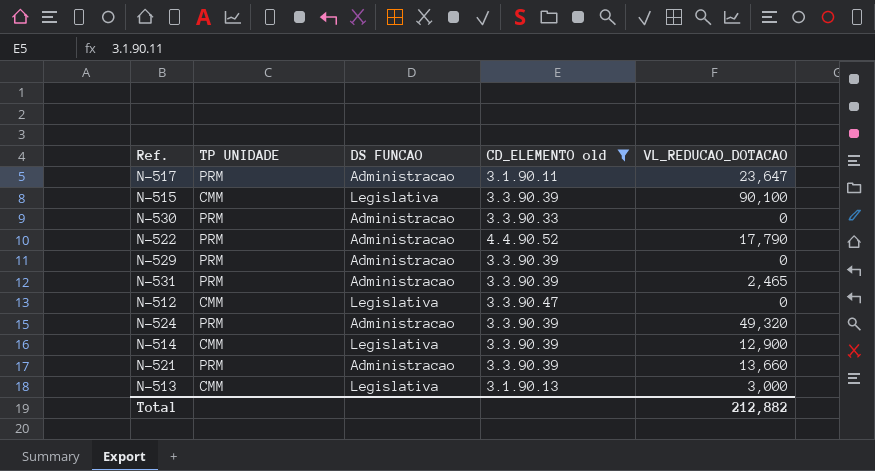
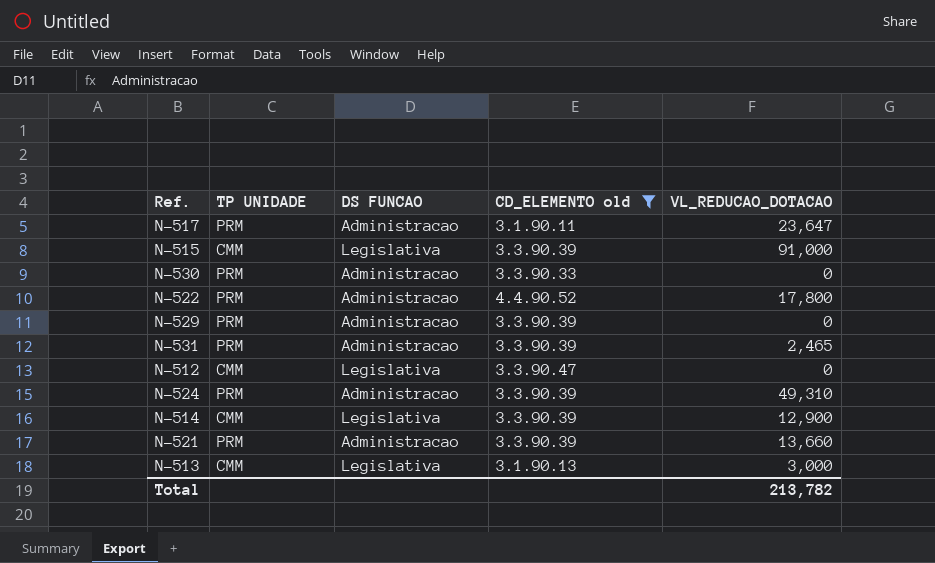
N-515 | VL_REDUCAO_DOTACAO: 90,100 -> 91,000
N-522 | VL_REDUCAO_DOTACAO: 17,790 -> 17,800
N-524 | VL_REDUCAO_DOTACAO: 49,320 -> 49,310
Total | VL_REDUCAO_DOTACAO: 212,882 -> 213,782

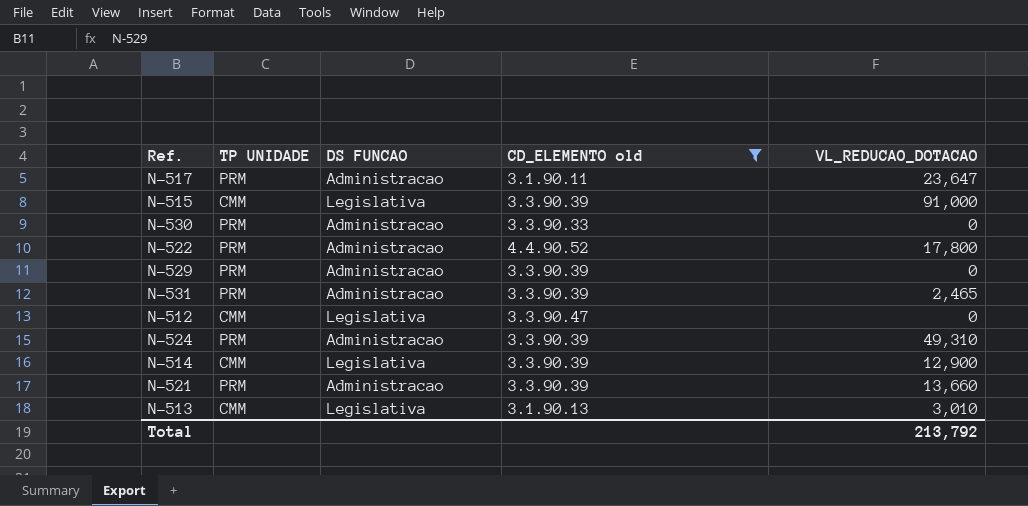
N-513 | VL_REDUCAO_DOTACAO: 3,000 -> 3,010
Total | VL_REDUCAO_DOTACAO: 213,782 -> 213,792

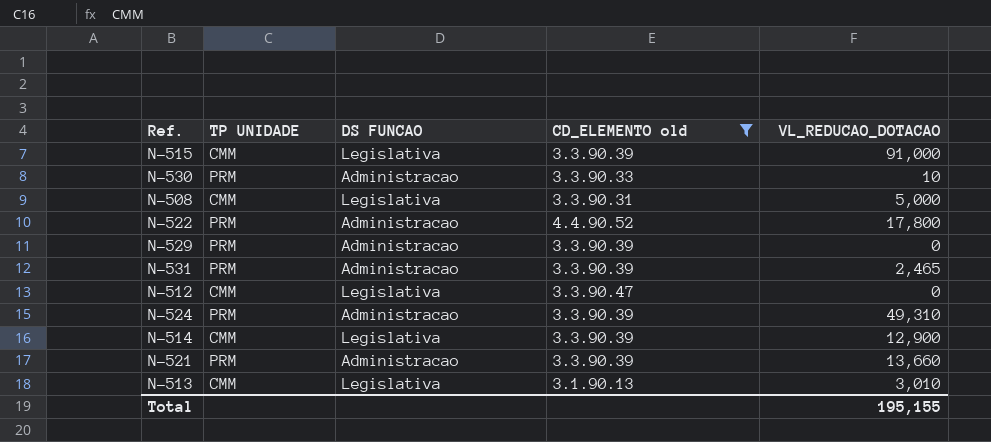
row N-517: PRM | Administracao | 3.1.90.11 | 23,647 -> none
N-530 | VL_REDUCAO_DOTACAO: 0 -> 10
row N-508: none -> CMM | Legislativa | 3.3.90.31 | 5,000
Total | VL_REDUCAO_DOTACAO: 213,792 -> 195,155

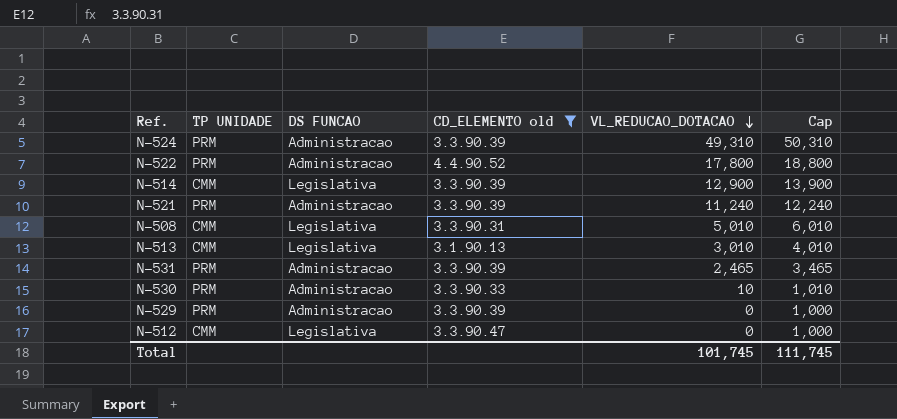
row order: none -> VL_REDUCAO_DOTACAO descending
column Cap | formula: none -> [VL_REDUCAO_DOTACAO] + 1000
row N-515: CMM | Legislativa | 3.3.90.39 | 91,000 -> none
N-521 | VL_REDUCAO_DOTACAO: 13,660 -> 11,240
N-508 | VL_REDUCAO_DOTACAO: 5,000 -> 5,010
Total | VL_REDUCAO_DOTACAO: 195,155 -> 101,745

